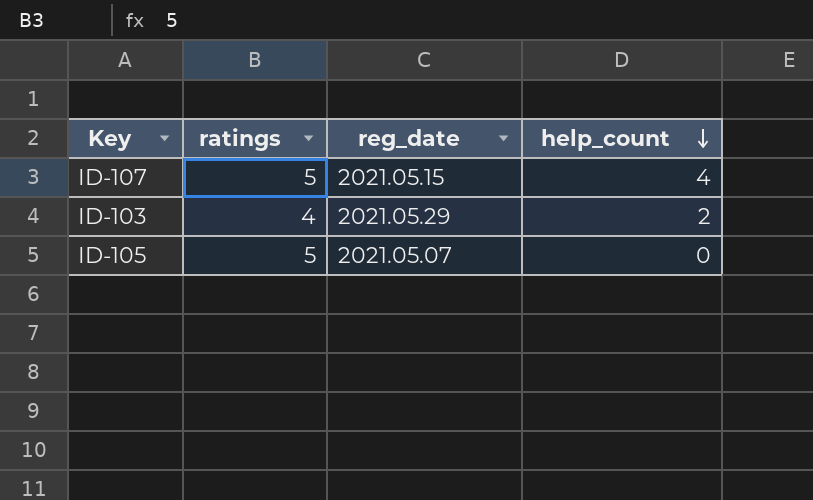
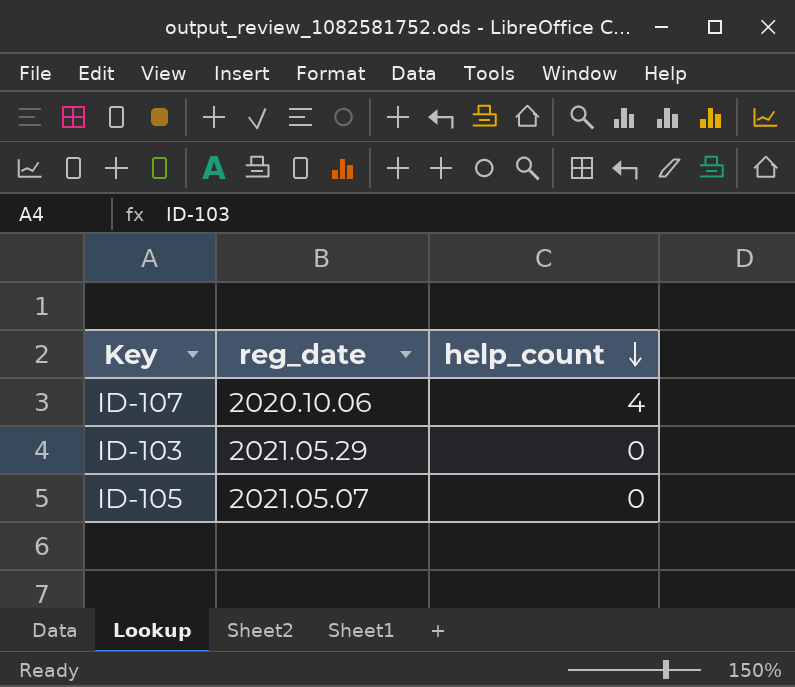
column ratings | position: 2 -> none
ID-107 | reg_date: 2021.05.15 -> 2020.10.06
ID-103 | help_count: 2 -> 0

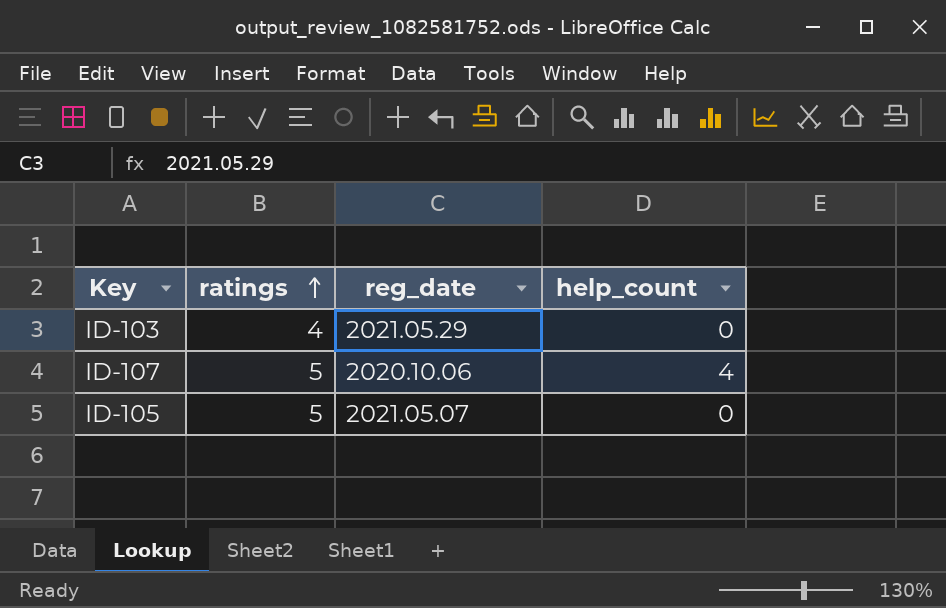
row order: help_count descending -> ratings ascending
column ratings | position: none -> 2

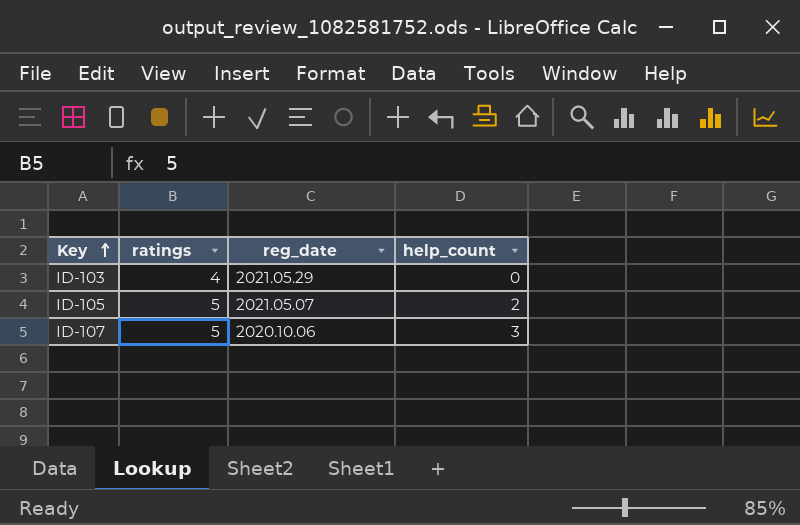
row order: ratings ascending -> Key ascending
ID-105 | help_count: 0 -> 2
ID-107 | help_count: 4 -> 3

